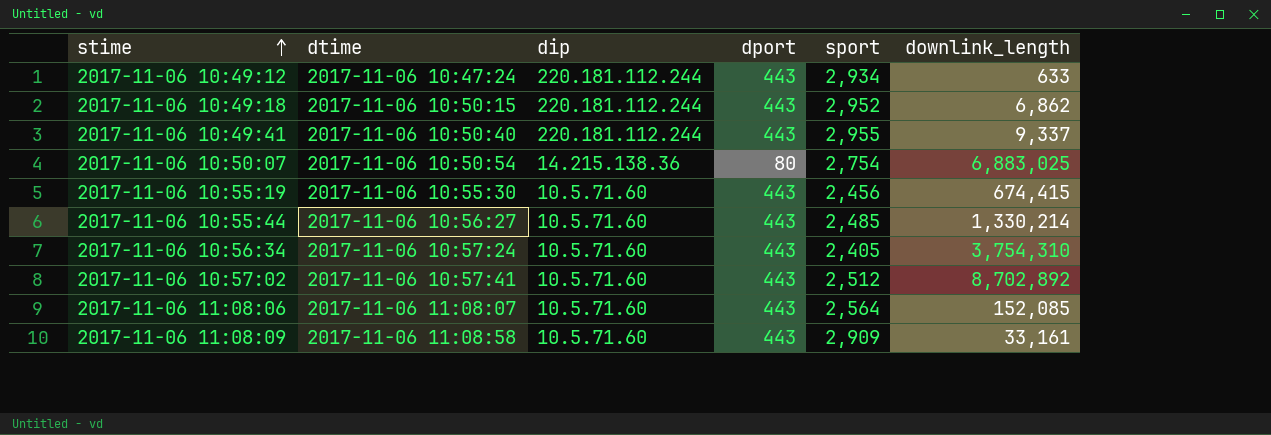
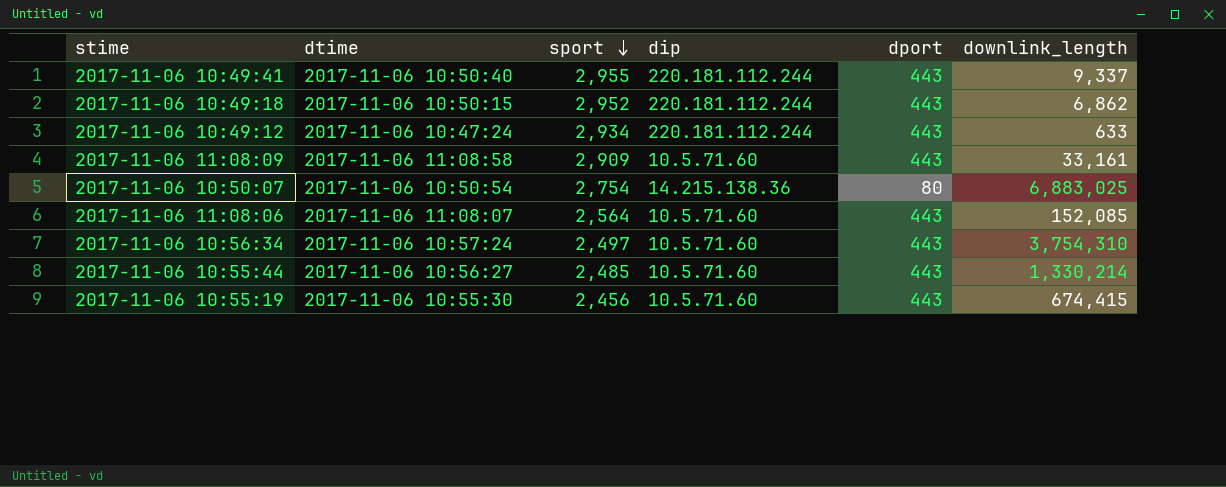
row order: stime ascending -> sport descending
column sport | position: 5 -> 3
row 2017-11-06 10:57:02: 2017-11-06 10:57:41 | 10.5.71.60 | 443 | 2,512 | 8,702,892 -> none
2017-11-06 10:56:34 | sport: 2,405 -> 2,497

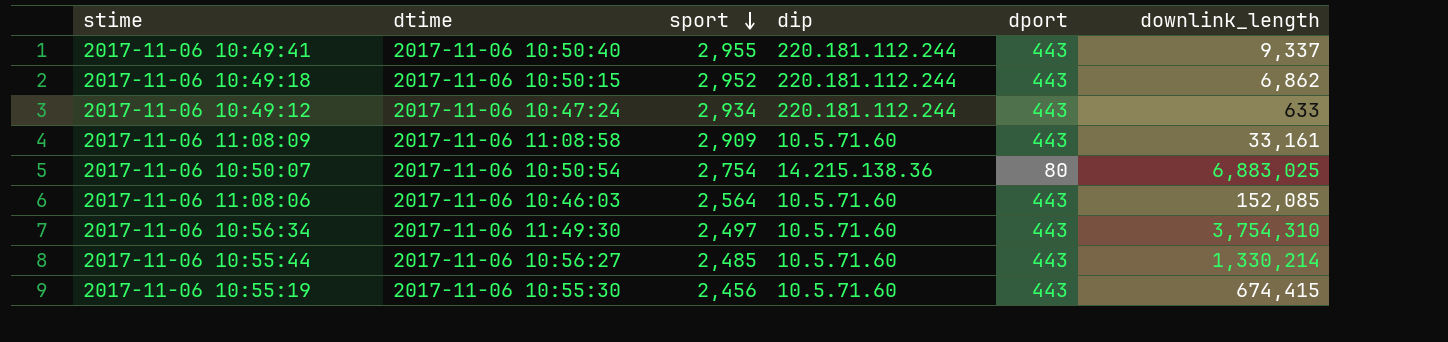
2017-11-06 11:08:06 | dtime: 2017-11-06 11:08:07 -> 2017-11-06 10:46:03
2017-11-06 10:56:34 | dtime: 2017-11-06 10:57:24 -> 2017-11-06 11:49:30

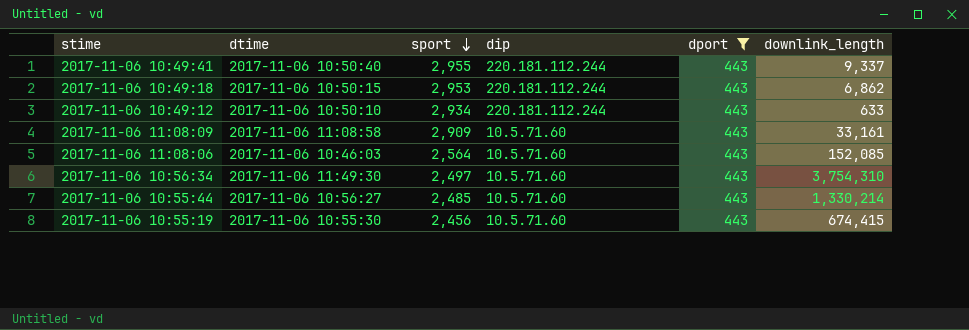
filter: none -> dport = 443
2017-11-06 10:49:18 | sport: 2,952 -> 2,953
2017-11-06 10:49:12 | dtime: 2017-11-06 10:47:24 -> 2017-11-06 10:50:10

